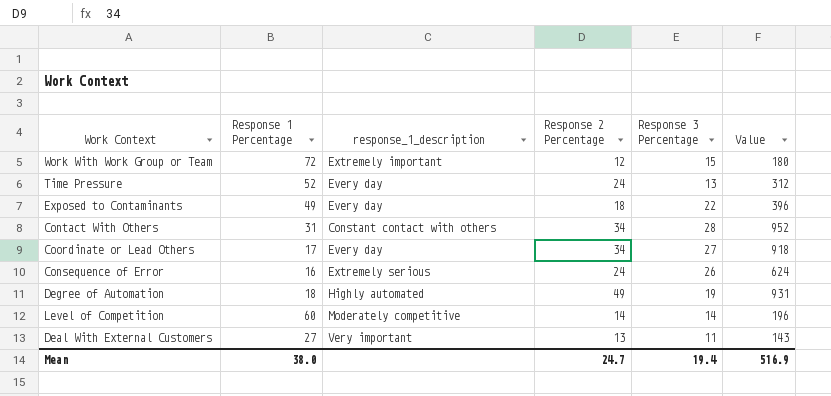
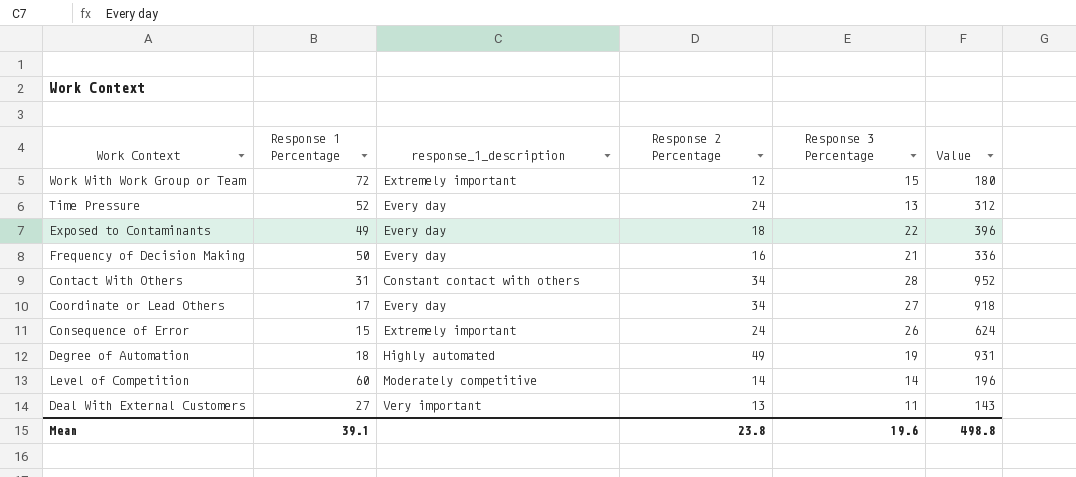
row Frequency of Decision Making: none -> 50 | Every day | 16 | 21 | 336
Consequence of Error | Response 1 Percentage: 16 -> 15
Consequence of Error | response_1_description: Extremely serious -> Extremely important
Mean | Response 1 Percentage: 38.0 -> 39.1
Mean | Response 2 Percentage: 24.7 -> 23.8
Mean | Response 3 Percentage: 19.4 -> 19.6
Mean | Value: 516.9 -> 498.8

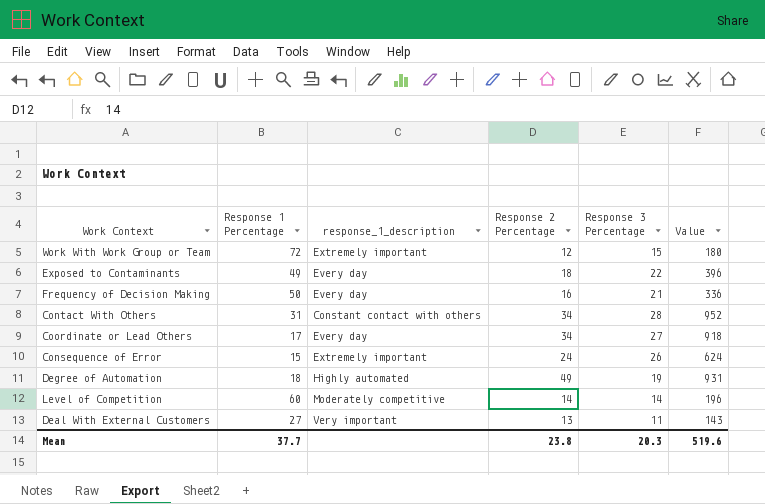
row Time Pressure: 52 | Every day | 24 | 13 | 312 -> none
Mean | Response 1 Percentage: 39.1 -> 37.7
Mean | Response 3 Percentage: 19.6 -> 20.3
Mean | Value: 498.8 -> 519.6

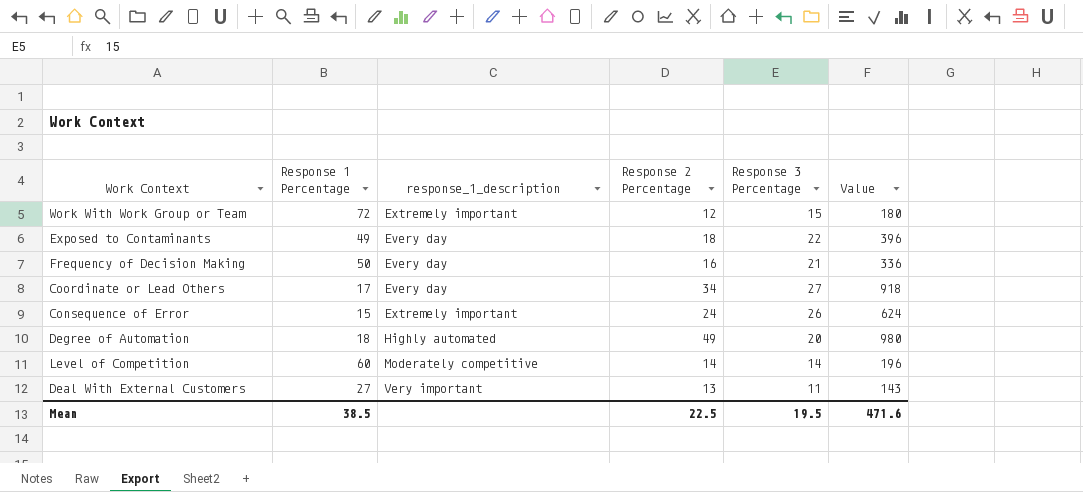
row Contact With Others: 31 | Constant contact with others | 34 | 28 | 952 -> none
Degree of Automation | Response 3 Percentage: 19 -> 20
Degree of Automation | Value: 931 -> 980
Mean | Response 1 Percentage: 37.7 -> 38.5
Mean | Response 2 Percentage: 23.8 -> 22.5
Mean | Response 3 Percentage: 20.3 -> 19.5
Mean | Value: 519.6 -> 471.6

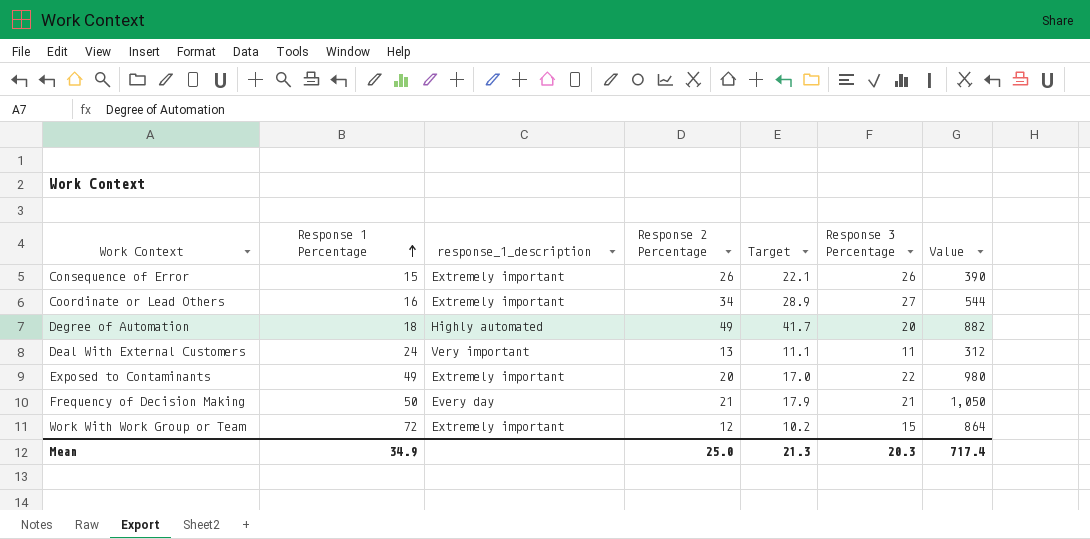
row order: none -> Response 1 Percentage ascending
column Target | formula: none -> [Response 2 Percentage] * 0.85
column Value | formula: [Response 2 Percentage] * [Response 3 Percentage] -> [Response 1 Percentage] * [Response 2 Percentage]
row Level of Competition: 60 | Moderately competitive | 14 | 14 | 196 -> none
Consequence of Error | Response 2 Percentage: 24 -> 26
Coordinate or Lead Others | Response 1 Percentage: 17 -> 16
Coordinate or Lead Others | response_1_description: Every day -> Extremely important
Deal With External Customers | Response 1 Percentage: 27 -> 24
Exposed to Contaminants | response_1_description: Every day -> Extremely important
Exposed to Contaminants | Response 2 Percentage: 18 -> 20
Frequency of Decision Making | Response 2 Percentage: 16 -> 21
Mean | Response 1 Percentage: 38.5 -> 34.9
Mean | Response 2 Percentage: 22.5 -> 25.0
Mean | Response 3 Percentage: 19.5 -> 20.3
Mean | Value: 471.6 -> 717.4

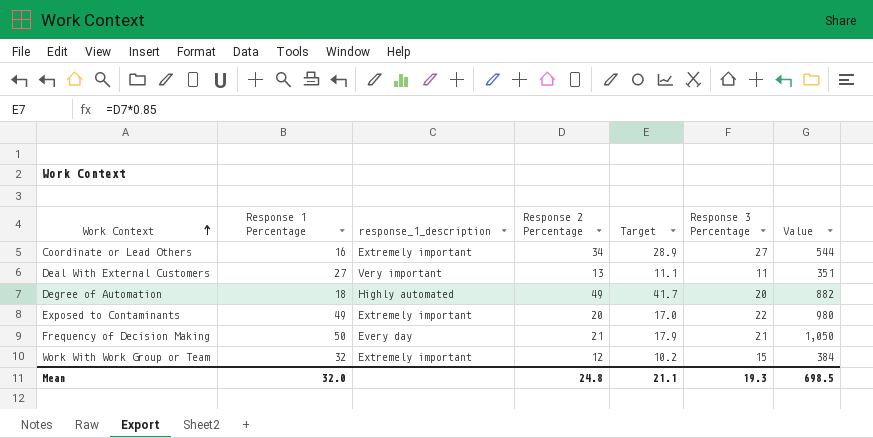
row order: Response 1 Percentage ascending -> Work Context ascending
row Consequence of Error: 15 | Extremely important | 26 | 22.1 | 26 | 390 -> none
Deal With External Customers | Response 1 Percentage: 24 -> 27
Deal With External Customers | Value: 312 -> 351
Work With Work Group or Team | Response 1 Percentage: 72 -> 32
Work With Work Group or Team | Value: 864 -> 384
Mean | Response 1 Percentage: 34.9 -> 32.0
Mean | Response 2 Percentage: 25.0 -> 24.8
Mean | Target: 21.3 -> 21.1
Mean | Response 3 Percentage: 20.3 -> 19.3
Mean | Value: 717.4 -> 698.5

